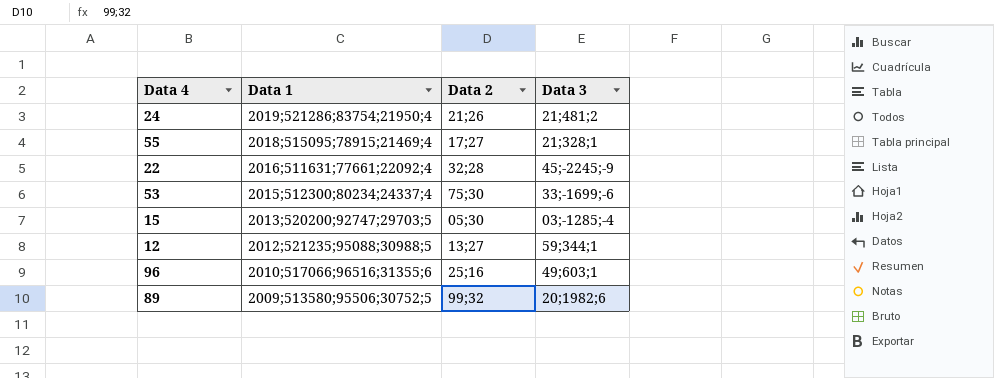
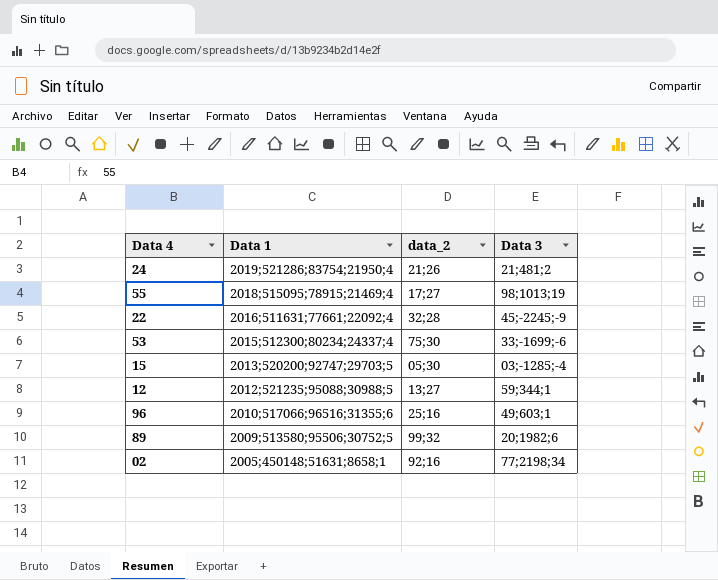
column name: Data 2 -> data_2
55 | Data 3: 21;328;1 -> 98;1013;19
row 02: none -> 2005;450148;51631;8658;1 | 92;16 | 77;2198;34

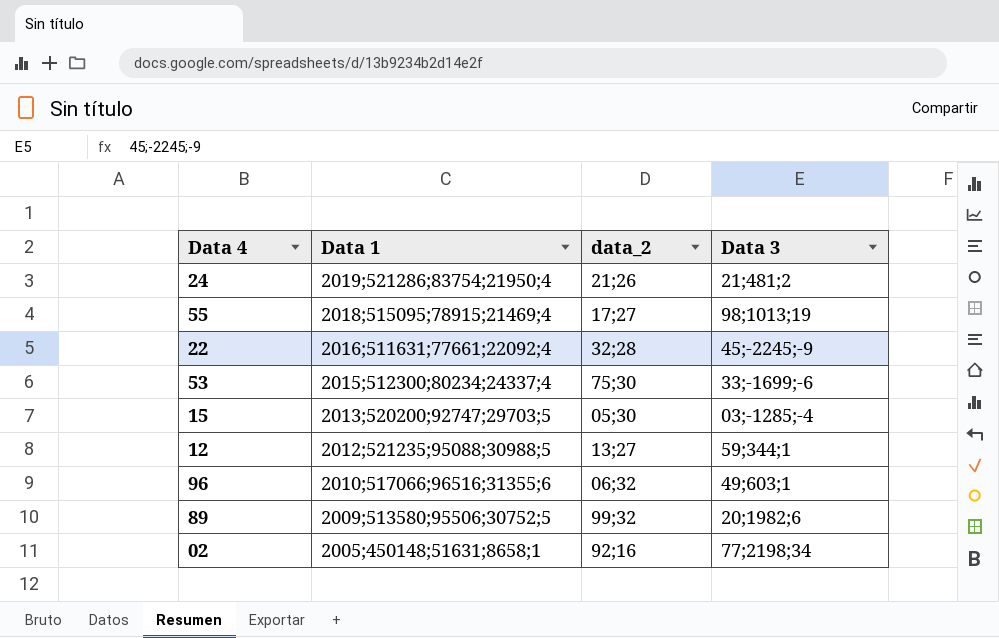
96 | data_2: 25;16 -> 06;32

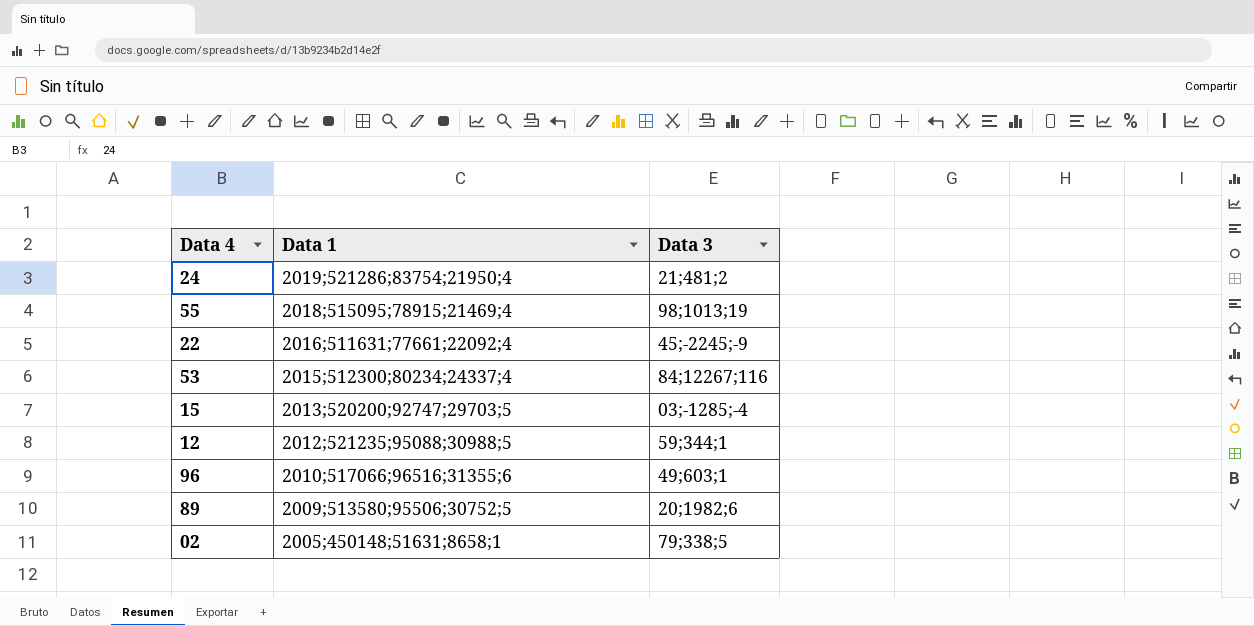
column data_2 | position: 3 -> none
53 | Data 3: 33;-1699;-6 -> 84;12267;116
02 | Data 3: 77;2198;34 -> 79;338;5

